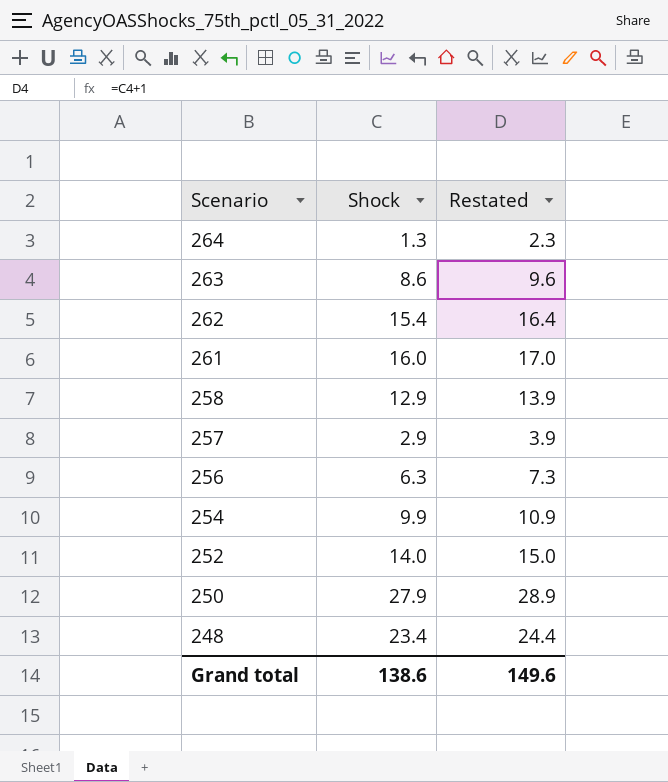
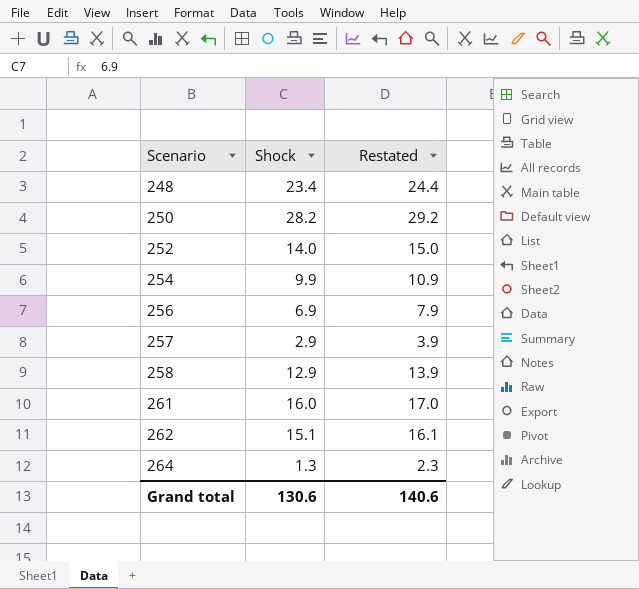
row order: Scenario descending -> Scenario ascending
row 263: 8.6 | 9.6 -> none
250 | Shock: 27.9 -> 28.2
250 | Restated: 28.9 -> 29.2
256 | Shock: 6.3 -> 6.9
256 | Restated: 7.3 -> 7.9
262 | Shock: 15.4 -> 15.1
262 | Restated: 16.4 -> 16.1
Grand total | Shock: 138.6 -> 130.6
Grand total | Restated: 149.6 -> 140.6

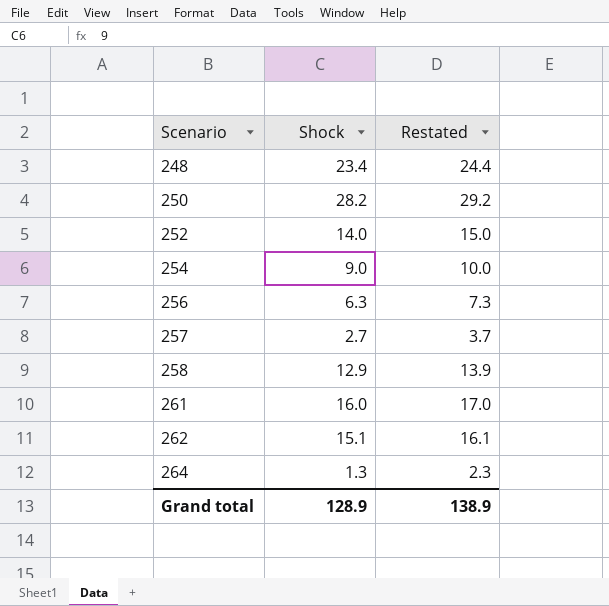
254 | Shock: 9.9 -> 9.0
254 | Restated: 10.9 -> 10.0
256 | Shock: 6.9 -> 6.3
256 | Restated: 7.9 -> 7.3
257 | Shock: 2.9 -> 2.7
257 | Restated: 3.9 -> 3.7
Grand total | Shock: 130.6 -> 128.9
Grand total | Restated: 140.6 -> 138.9

